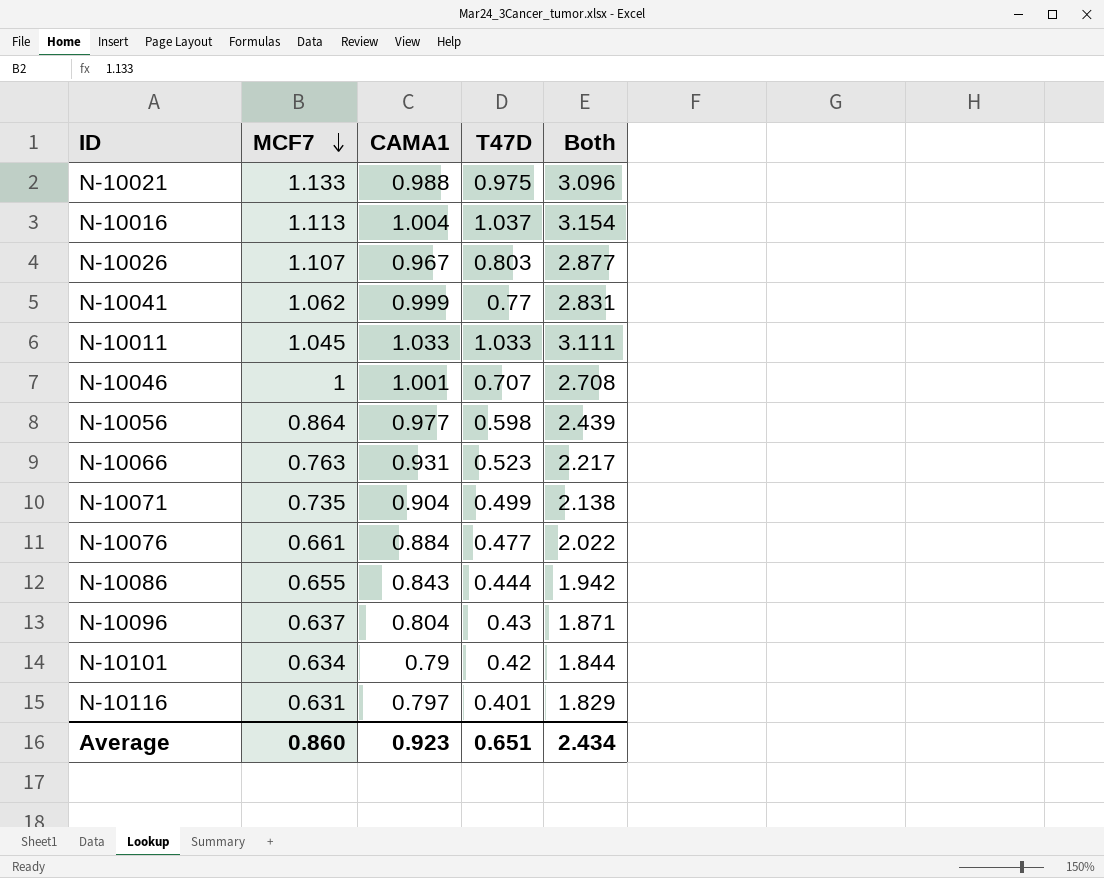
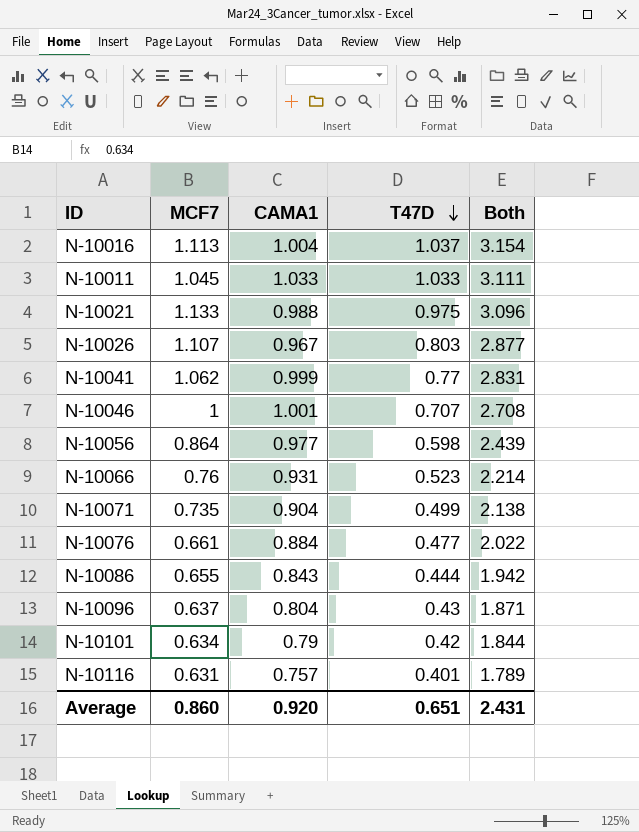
row order: MCF7 descending -> T47D descending
N-10066 | MCF7: 0.763 -> 0.76
N-10066 | Both: 2.217 -> 2.214
N-10116 | CAMA1: 0.797 -> 0.757
N-10116 | Both: 1.829 -> 1.789
Average | CAMA1: 0.923 -> 0.920
Average | Both: 2.434 -> 2.431

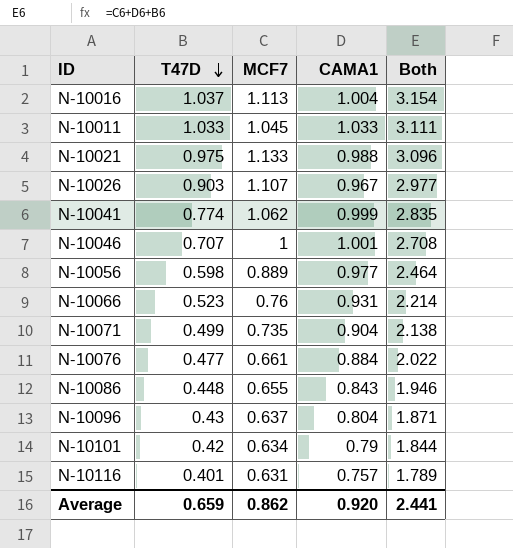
column T47D | position: 4 -> 2
N-10026 | T47D: 0.803 -> 0.903
N-10026 | Both: 2.877 -> 2.977
N-10041 | T47D: 0.77 -> 0.774
N-10041 | Both: 2.831 -> 2.835
N-10056 | MCF7: 0.864 -> 0.889
N-10056 | Both: 2.439 -> 2.464
N-10086 | T47D: 0.444 -> 0.448
N-10086 | Both: 1.942 -> 1.946
Average | T47D: 0.651 -> 0.659
Average | MCF7: 0.860 -> 0.862
Average | Both: 2.431 -> 2.441

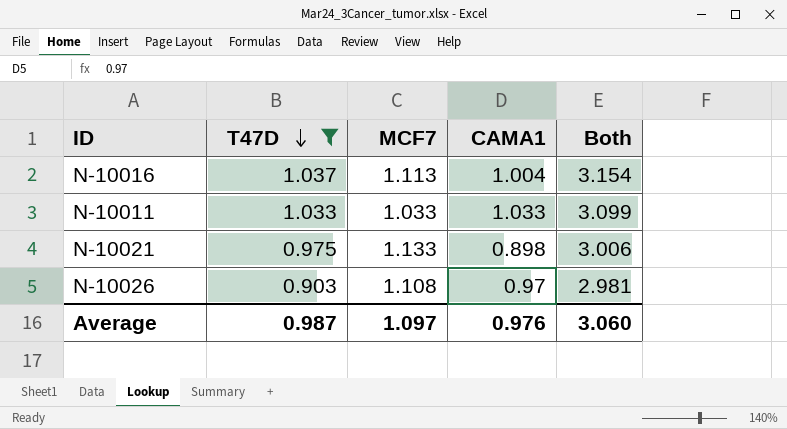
filter: none -> T47D >= 0.903
N-10011 | MCF7: 1.045 -> 1.033
N-10011 | Both: 3.111 -> 3.099
N-10021 | CAMA1: 0.988 -> 0.898
N-10021 | Both: 3.096 -> 3.006
N-10026 | MCF7: 1.107 -> 1.108
N-10026 | CAMA1: 0.967 -> 0.97
N-10026 | Both: 2.977 -> 2.981
Average | T47D: 0.659 -> 0.987
Average | MCF7: 0.862 -> 1.097
Average | CAMA1: 0.920 -> 0.976
Average | Both: 2.441 -> 3.060

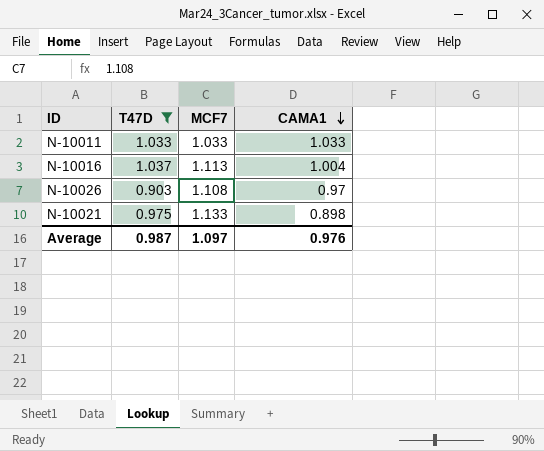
row order: T47D descending -> CAMA1 descending
column Both | formula: [T47D] + [MCF7] + [CAMA1] -> none

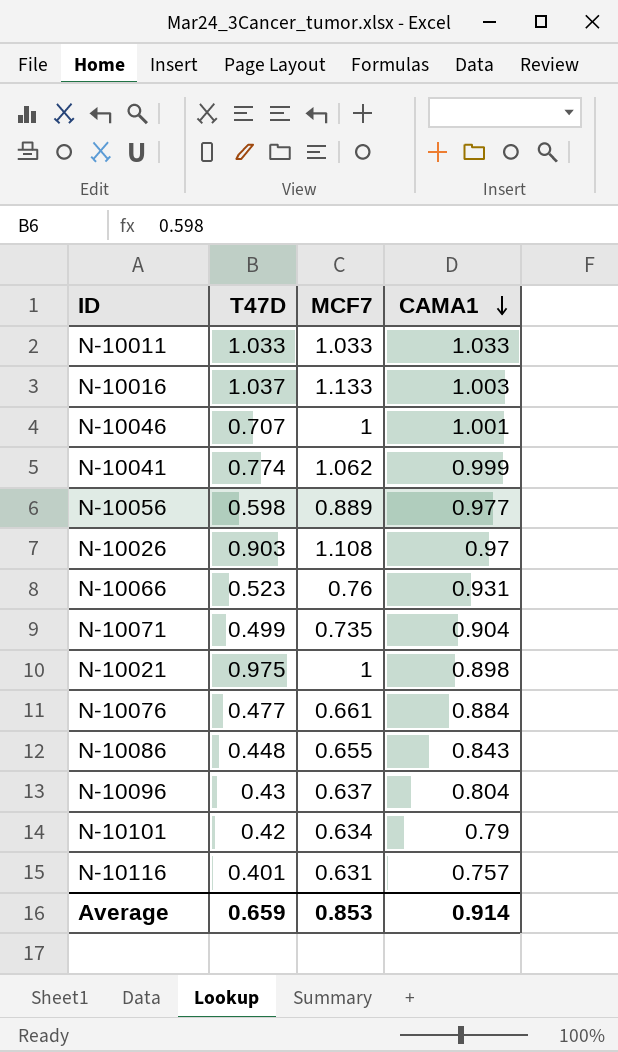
filter: T47D >= 0.903 -> none
N-10016 | MCF7: 1.113 -> 1.133
N-10016 | CAMA1: 1.004 -> 1.003
N-10021 | MCF7: 1.133 -> 1
Average | T47D: 0.987 -> 0.659
Average | MCF7: 1.097 -> 0.853
Average | CAMA1: 0.976 -> 0.914

